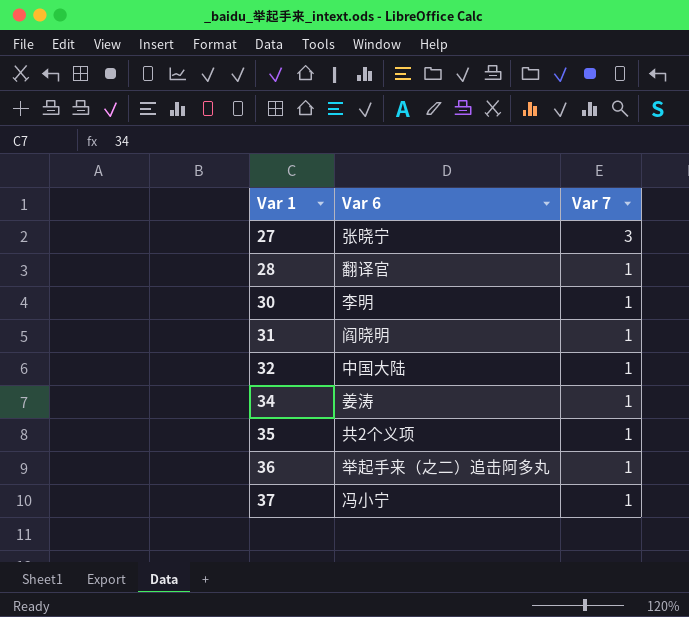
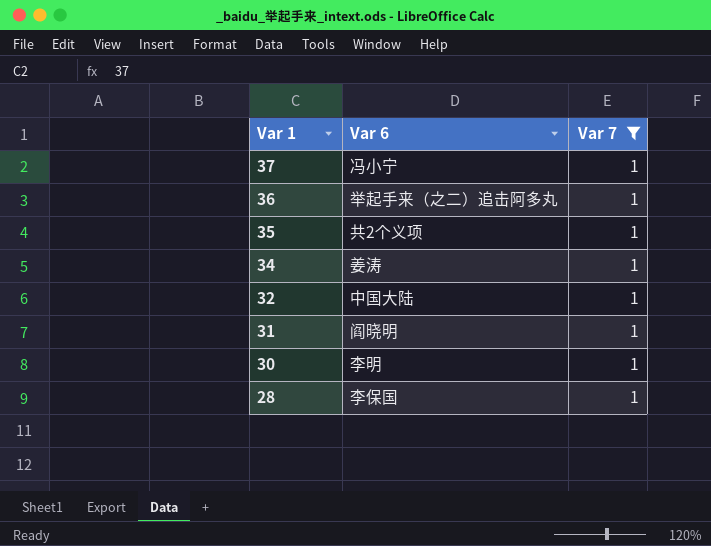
filter: none -> Var 7 = 1
row order: Var 1 ascending -> Var 1 descending
28 | Var 6: 翻译官 -> 李保国

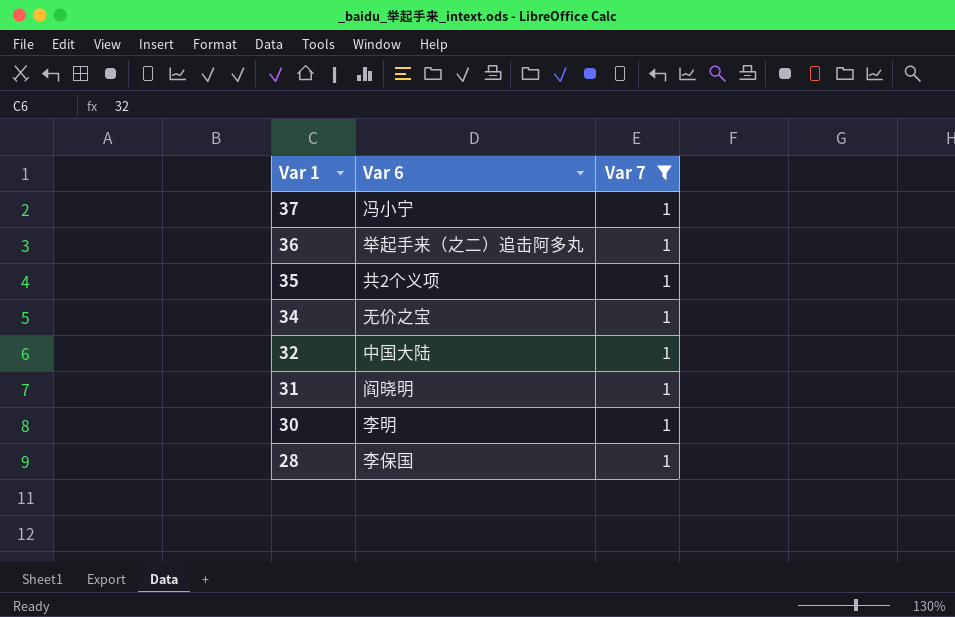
34 | Var 6: 姜涛 -> 无价之宝

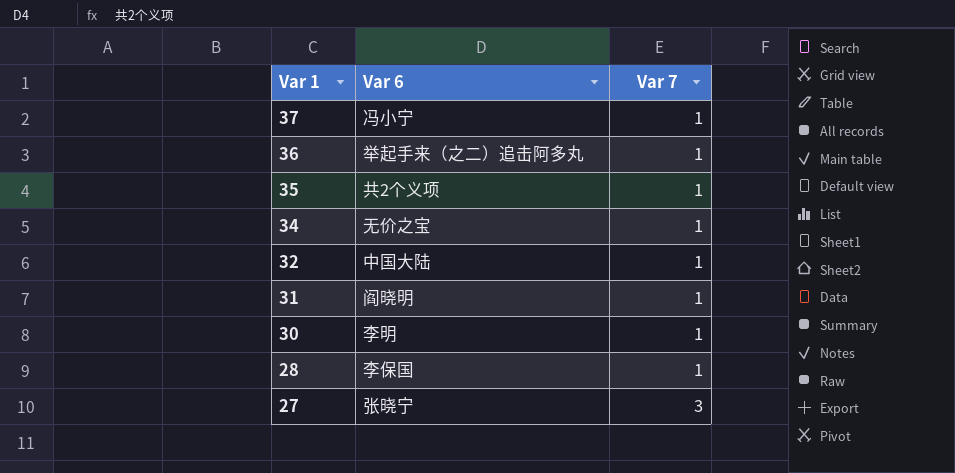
filter: Var 7 = 1 -> none

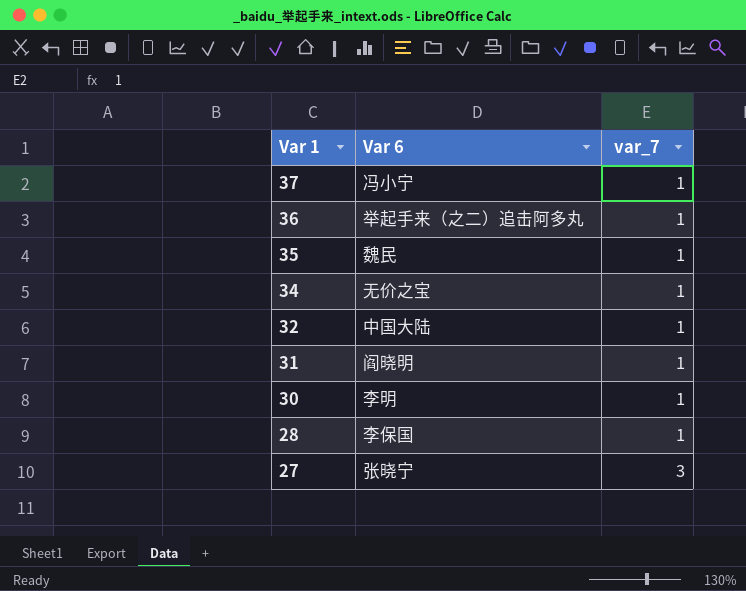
column name: Var 7 -> var_7
35 | Var 6: 共2个义项 -> 魏民

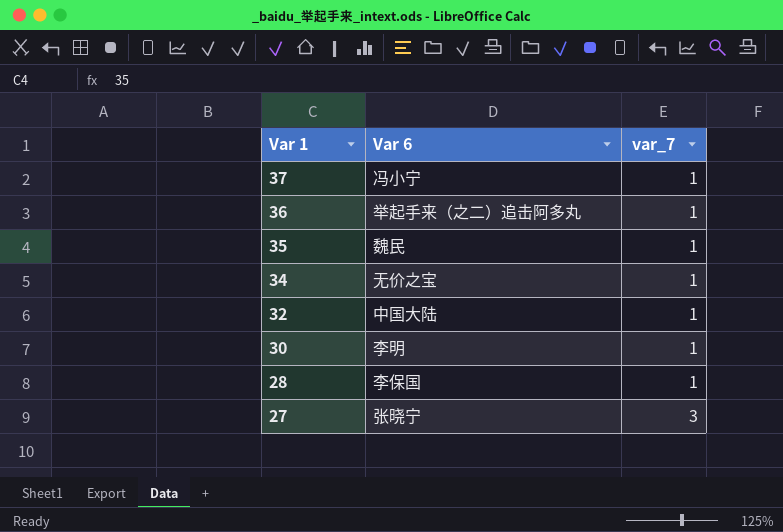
row 31: 阎晓明 | 1 -> none

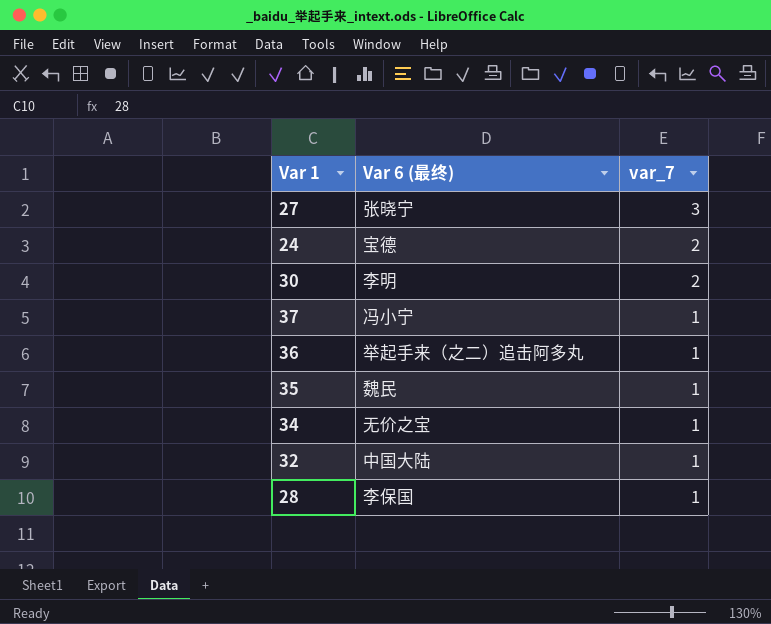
row order: Var 1 descending -> var_7 descending
column name: Var 6 -> Var 6 (最终)
row 24: none -> 宝德 | 2
30 | var_7: 1 -> 2

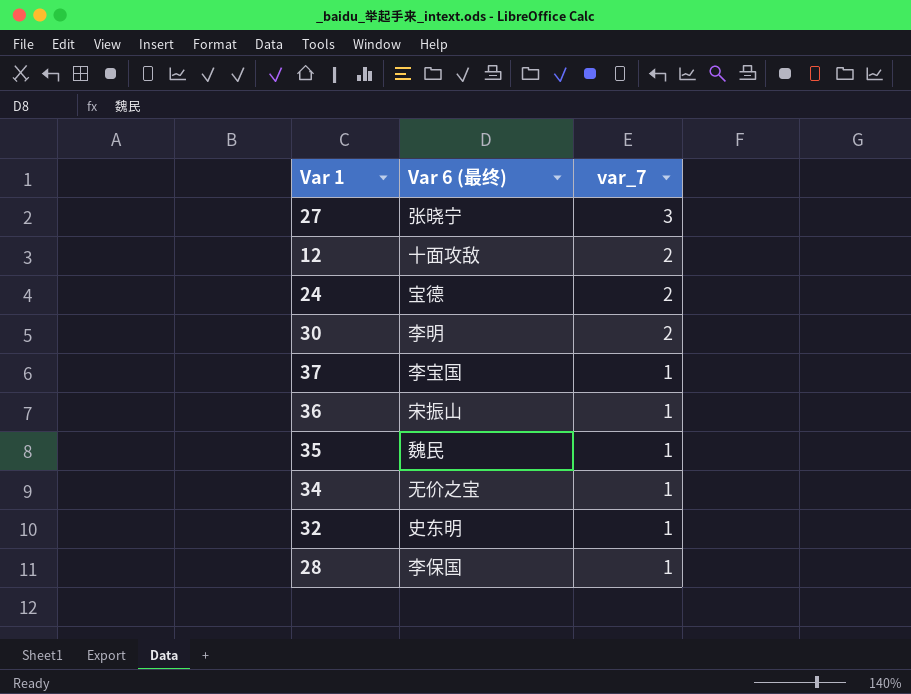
row 12: none -> 十面攻敌 | 2
37 | Var 6 (最终): 冯小宁 -> 李宝国
36 | Var 6 (最终): 举起手来（之二）追击阿多丸 -> 宋振山
32 | Var 6 (最终): 中国大陆 -> 史东明

